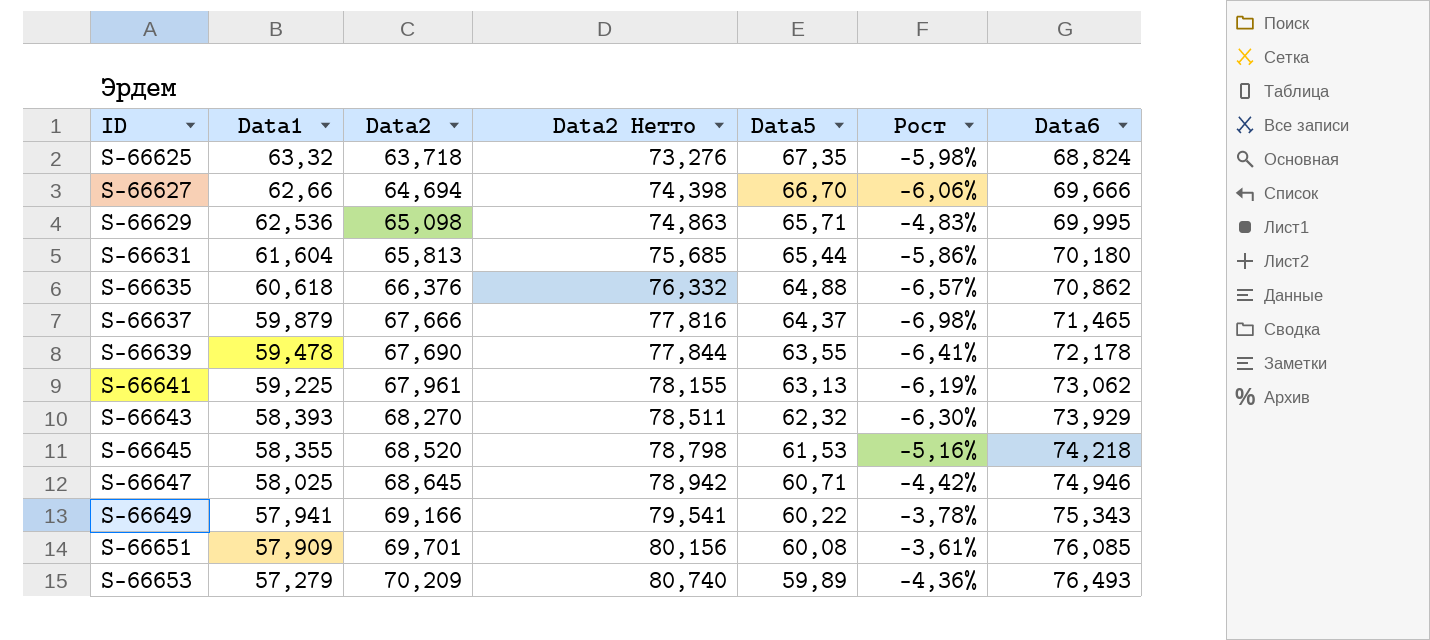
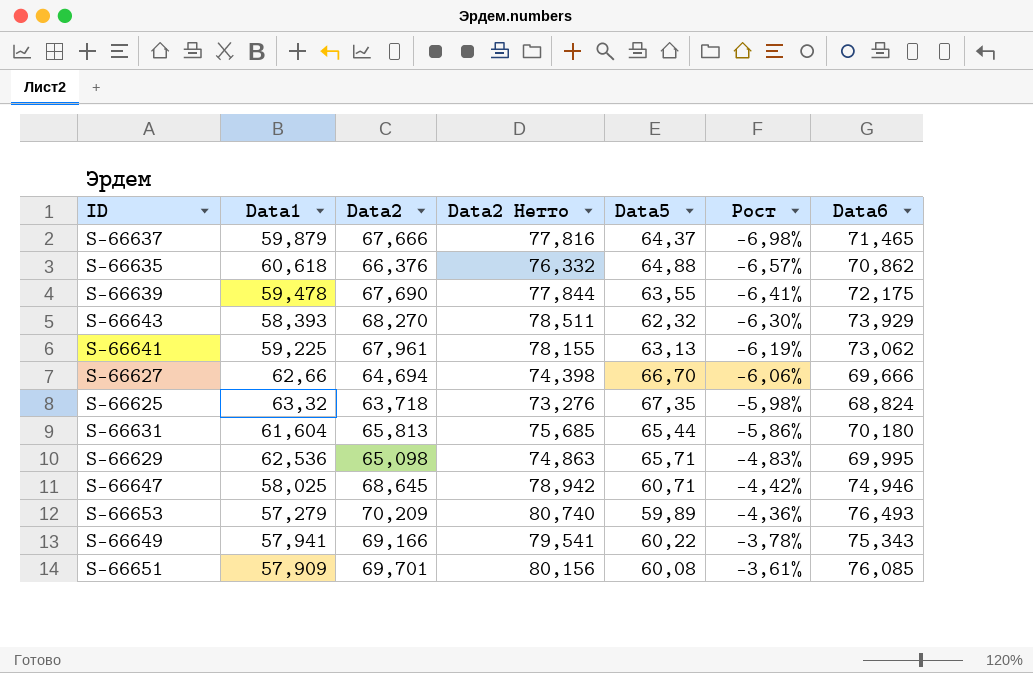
row order: ID ascending -> Рост ascending
row S-66645: 58,355 | 68,520 | 78,798 | 61,53 | -5,16% | 74,218 -> none
S-66639 | Data6: 72,178 -> 72,175

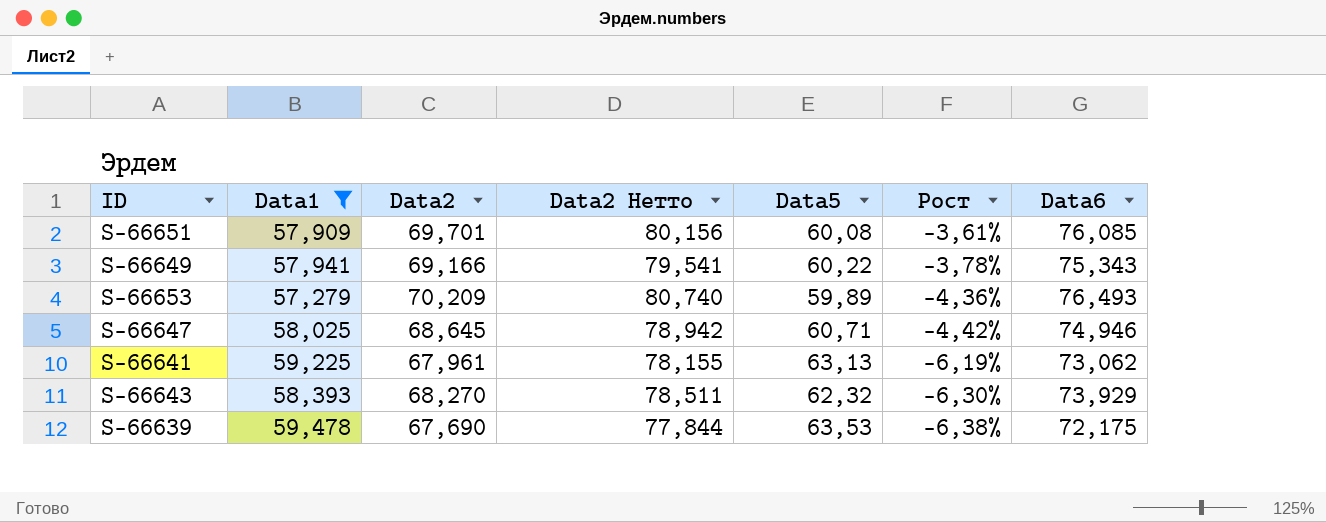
filter: none -> Data1 <= 59,478
row order: Рост ascending -> Рост descending
S-66639 | Data5: 63,55 -> 63,53
S-66639 | Рост: -6,41% -> -6,38%

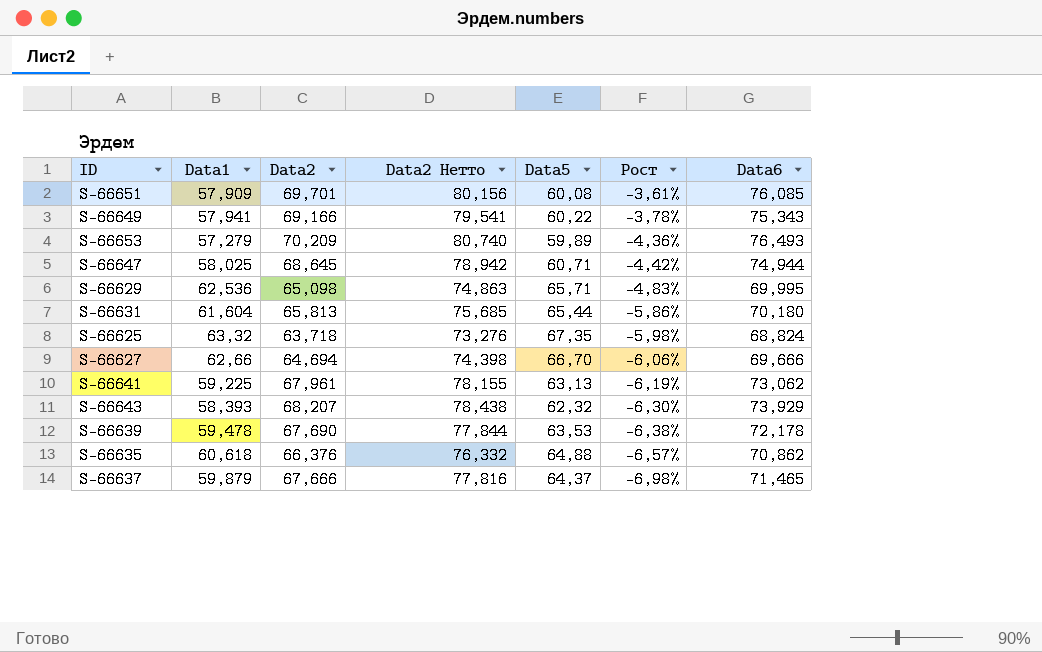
filter: Data1 <= 59,478 -> none
S-66647 | Data6: 74,946 -> 74,944
S-66643 | Data2: 68,270 -> 68,207
S-66643 | Data2 Нетто: 78,511 -> 78,438
S-66639 | Data6: 72,175 -> 72,178

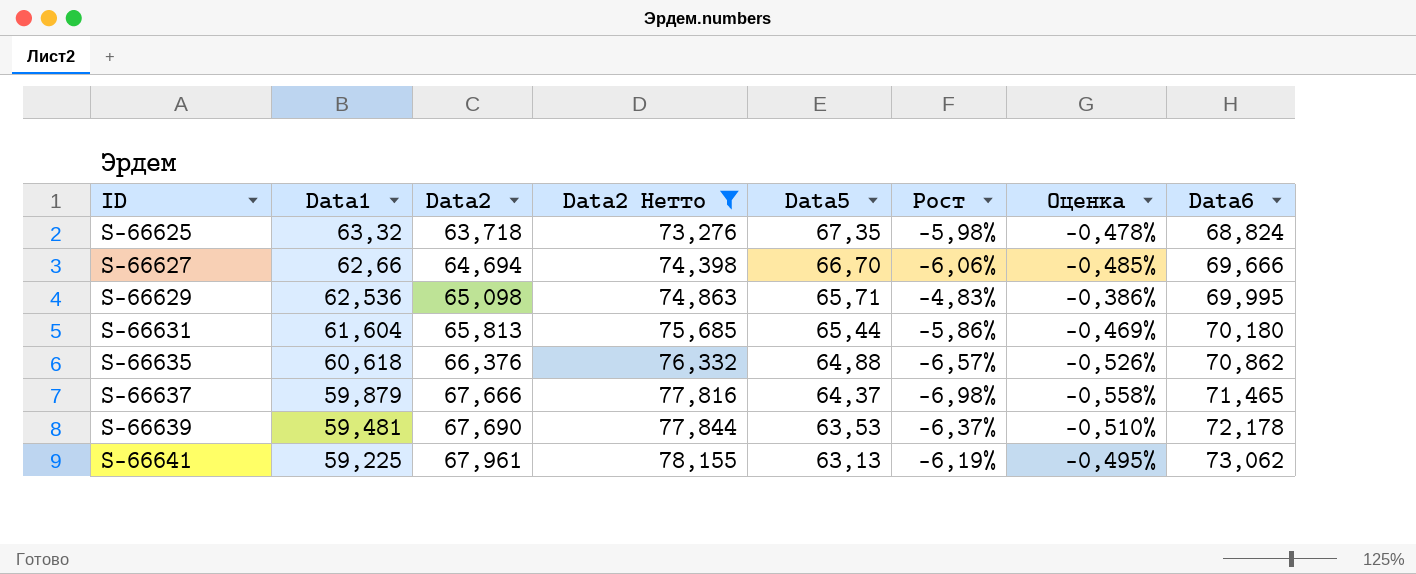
filter: none -> Data2 Нетто <= 78,155
row order: Рост descending -> ID ascending
column Оценка | formula: none -> [Рост] * 0,08
S-66639 | Data1: 59,478 -> 59,481
S-66639 | Рост: -6,38% -> -6,37%

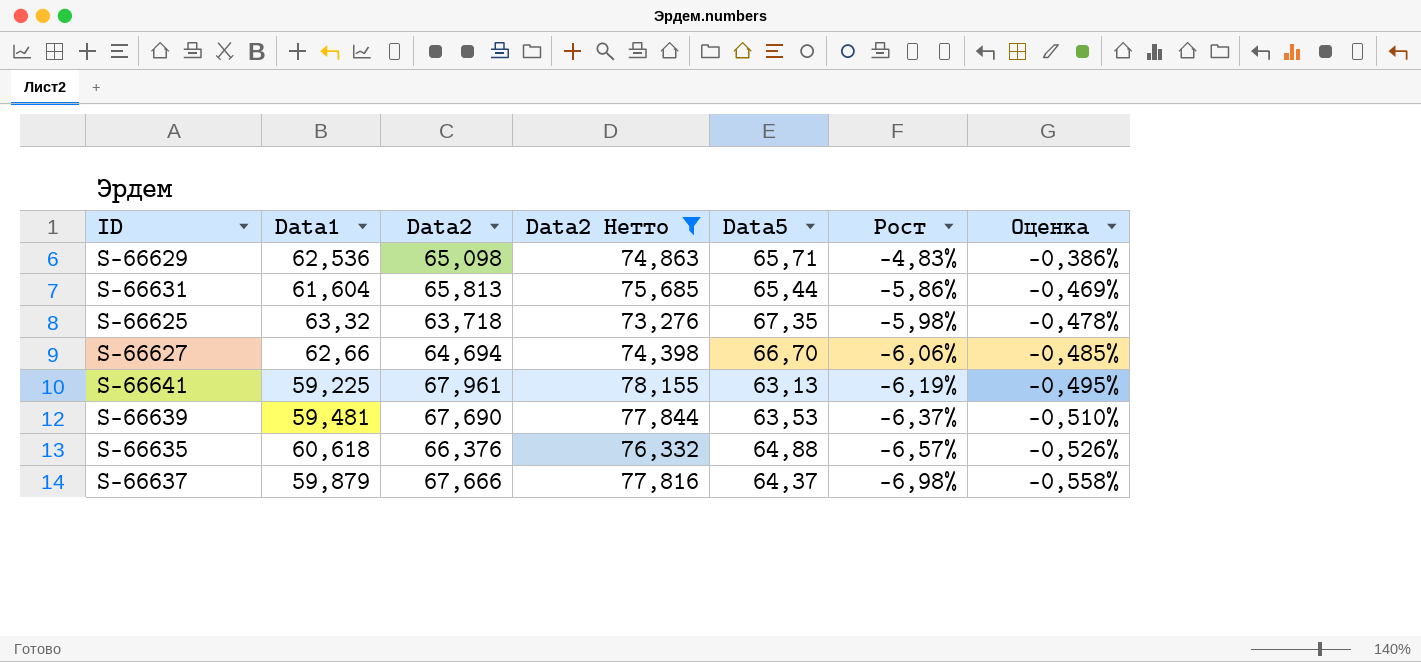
row order: ID ascending -> Рост descending
column Data6 | position: 8 -> none

